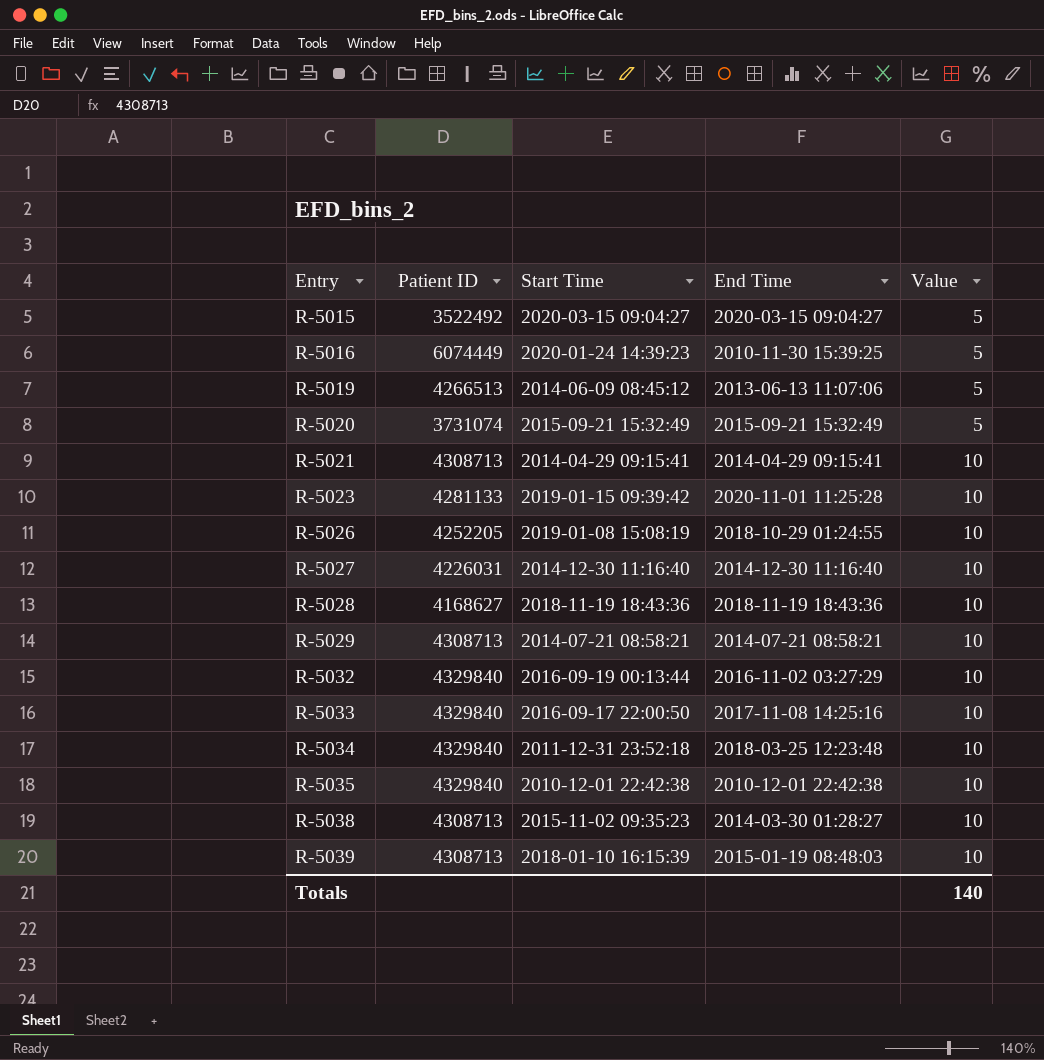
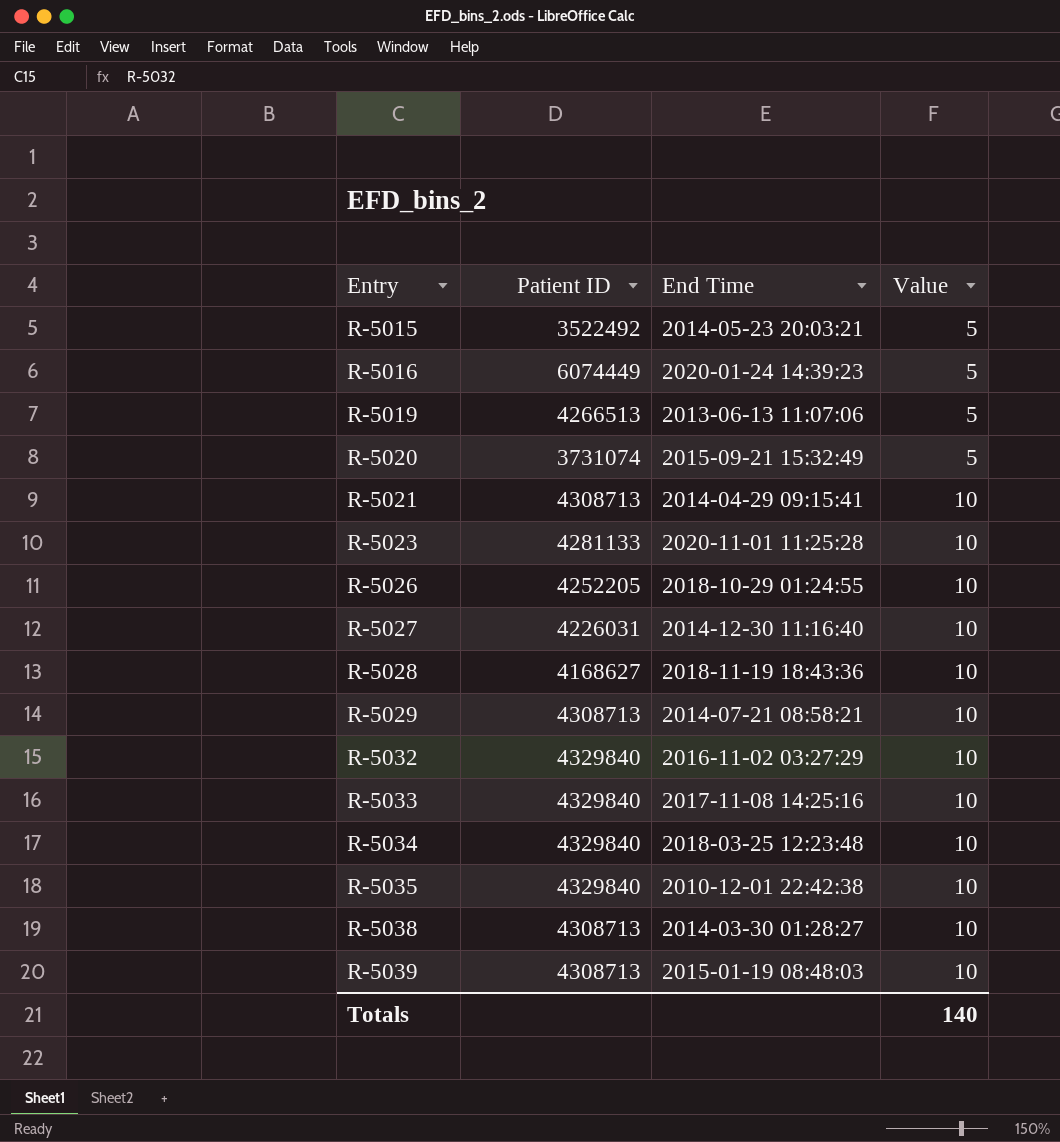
column Start Time | position: 3 -> none
R-5015 | End Time: 2020-03-15 09:04:27 -> 2014-05-23 20:03:21
R-5016 | End Time: 2010-11-30 15:39:25 -> 2020-01-24 14:39:23

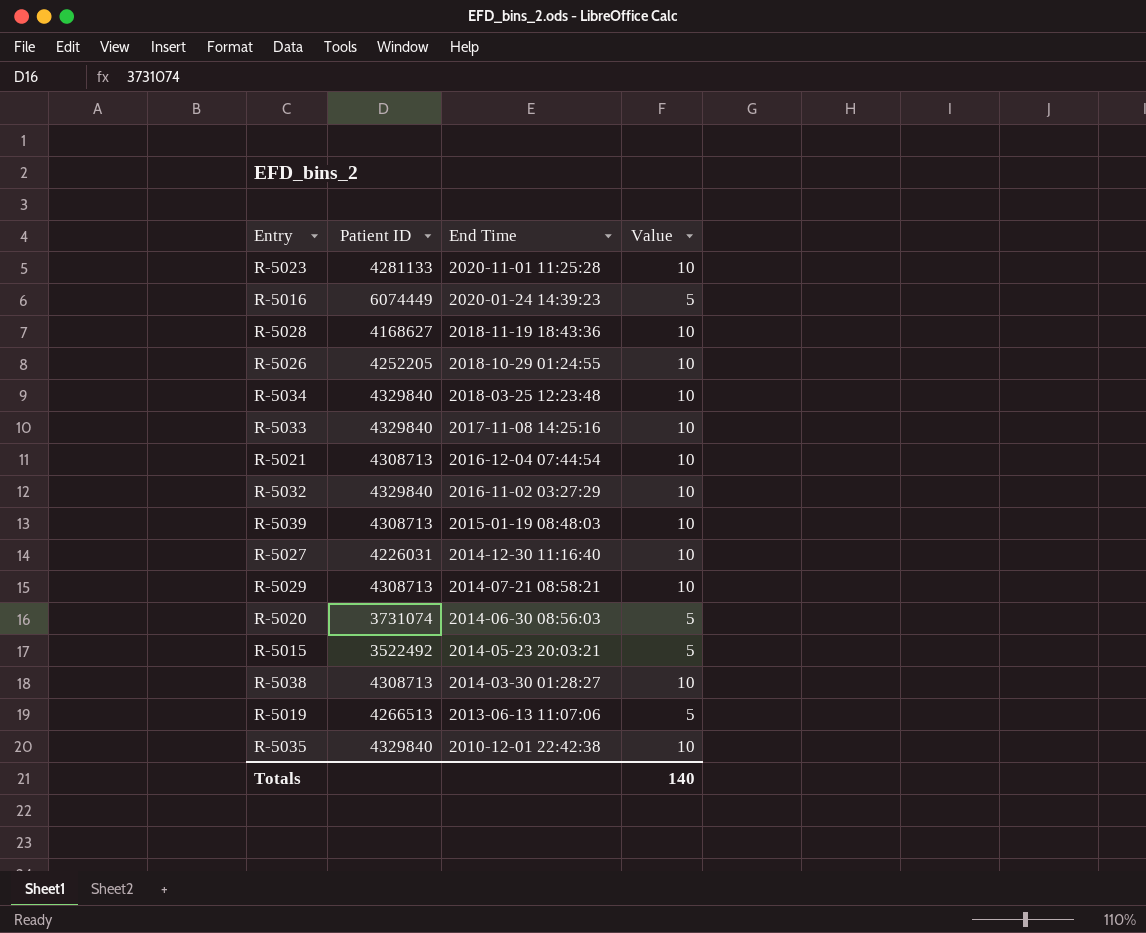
row order: Entry ascending -> End Time descending
R-5021 | End Time: 2014-04-29 09:15:41 -> 2016-12-04 07:44:54
R-5020 | End Time: 2015-09-21 15:32:49 -> 2014-06-30 08:56:03

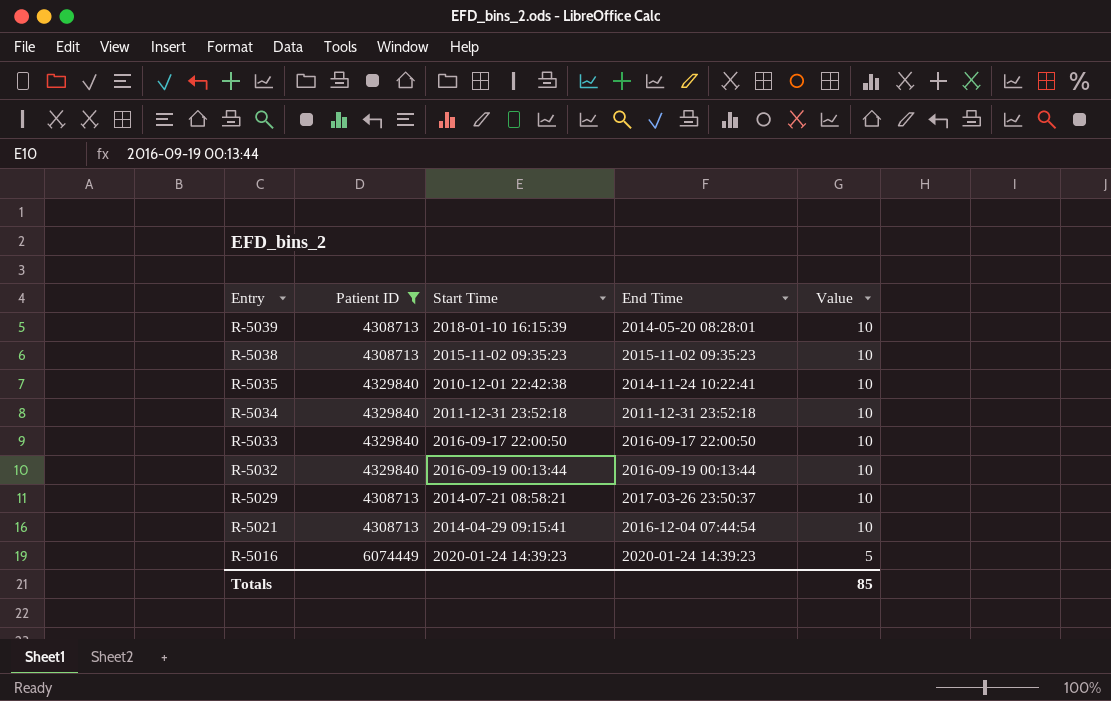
filter: none -> Patient ID >= 4308713
row order: End Time descending -> Entry descending
column Start Time | position: none -> 3
R-5039 | End Time: 2015-01-19 08:48:03 -> 2014-05-20 08:28:01
R-5038 | End Time: 2014-03-30 01:28:27 -> 2015-11-02 09:35:23
R-5035 | End Time: 2010-12-01 22:42:38 -> 2014-11-24 10:22:41
R-5034 | End Time: 2018-03-25 12:23:48 -> 2011-12-31 23:52:18
R-5033 | End Time: 2017-11-08 14:25:16 -> 2016-09-17 22:00:50
R-5032 | End Time: 2016-11-02 03:27:29 -> 2016-09-19 00:13:44
R-5029 | End Time: 2014-07-21 08:58:21 -> 2017-03-26 23:50:37
Totals | Value: 140 -> 85

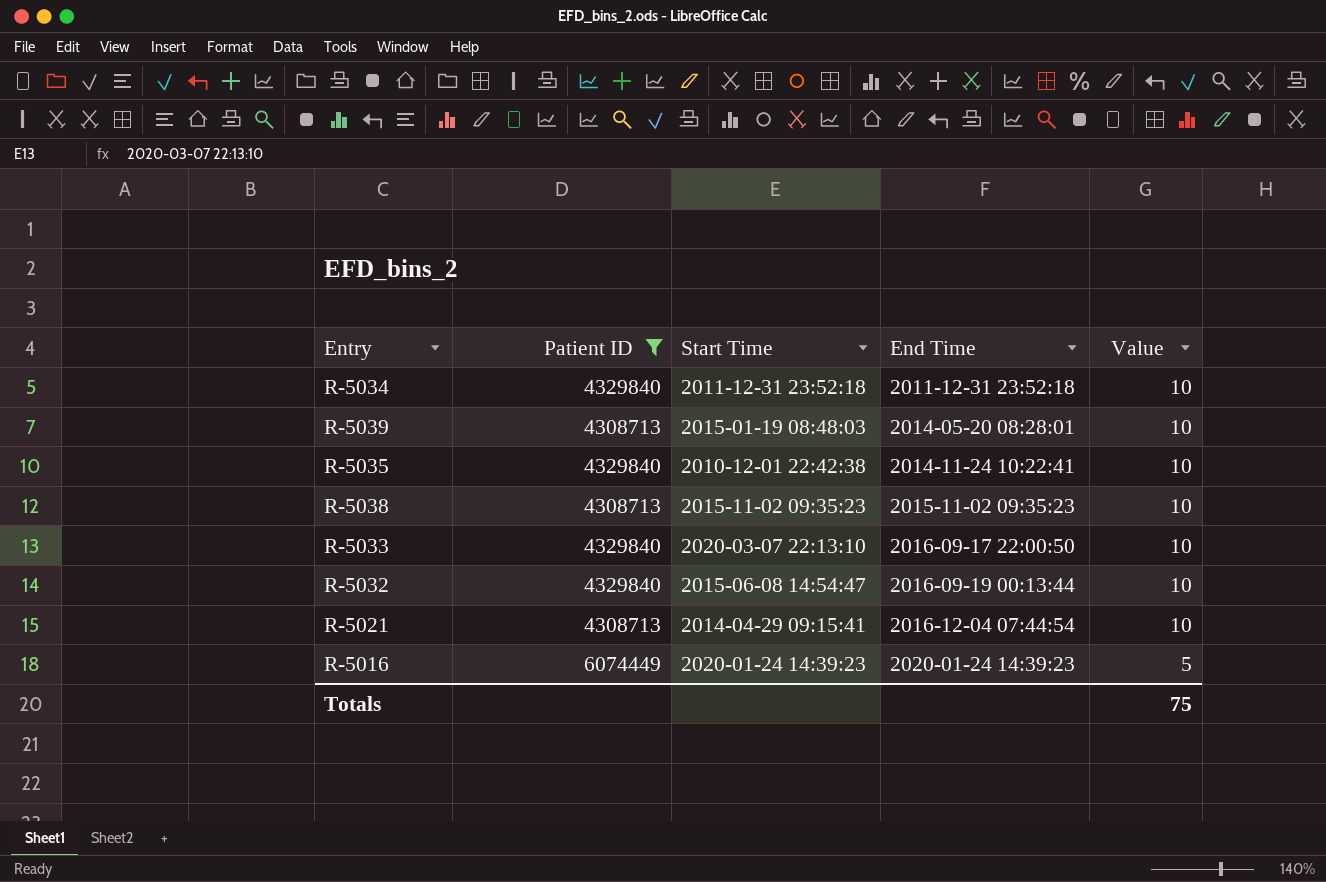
row order: Entry descending -> End Time ascending
row R-5029: 4308713 | 2014-07-21 08:58:21 | 2017-03-26 23:50:37 | 10 -> none
R-5039 | Start Time: 2018-01-10 16:15:39 -> 2015-01-19 08:48:03
R-5033 | Start Time: 2016-09-17 22:00:50 -> 2020-03-07 22:13:10
R-5032 | Start Time: 2016-09-19 00:13:44 -> 2015-06-08 14:54:47
Totals | Value: 85 -> 75

